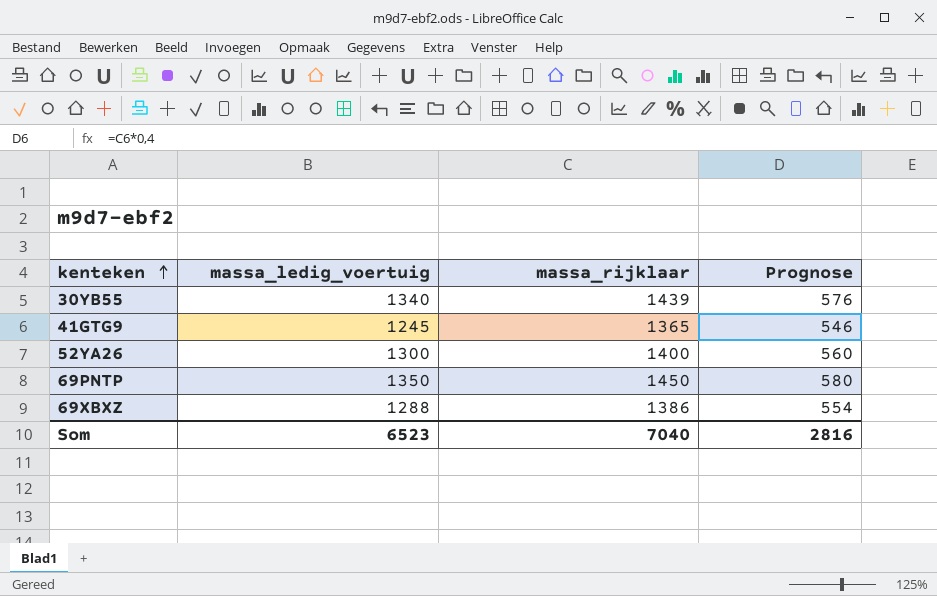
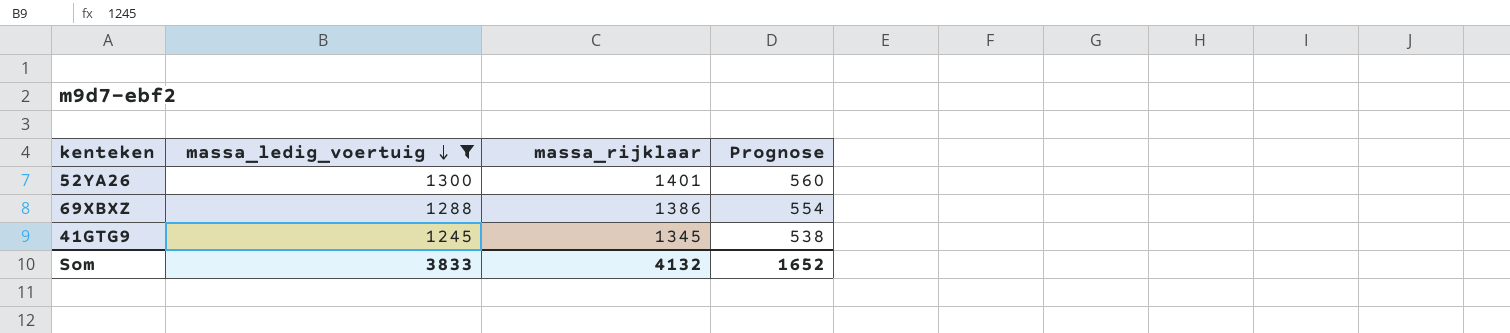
filter: none -> massa_ledig_voertuig <= 1300
row order: kenteken ascending -> massa_ledig_voertuig descending
52YA26 | massa_rijklaar: 1400 -> 1401
41GTG9 | massa_rijklaar: 1365 -> 1345
41GTG9 | Prognose: 546 -> 538
Som | massa_ledig_voertuig: 6523 -> 3833
Som | massa_rijklaar: 7040 -> 4132
Som | Prognose: 2816 -> 1652

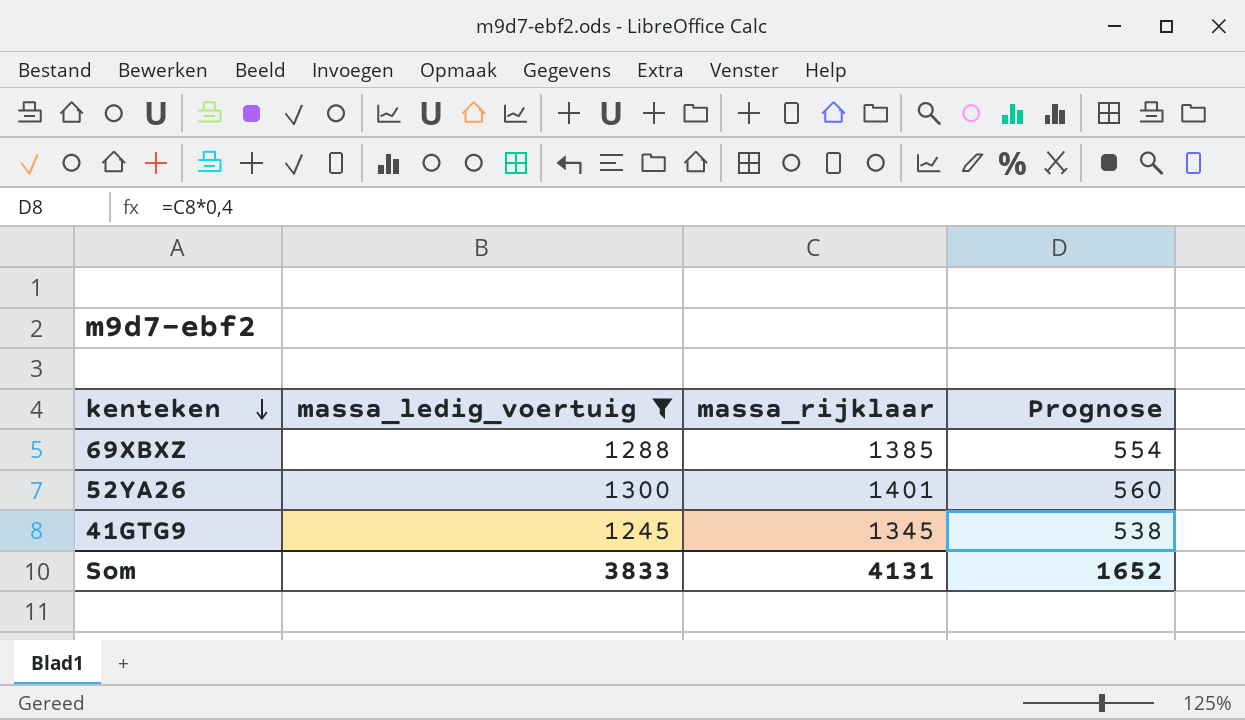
row order: massa_ledig_voertuig descending -> kenteken descending
69XBXZ | massa_rijklaar: 1386 -> 1385
Som | massa_rijklaar: 4132 -> 4131

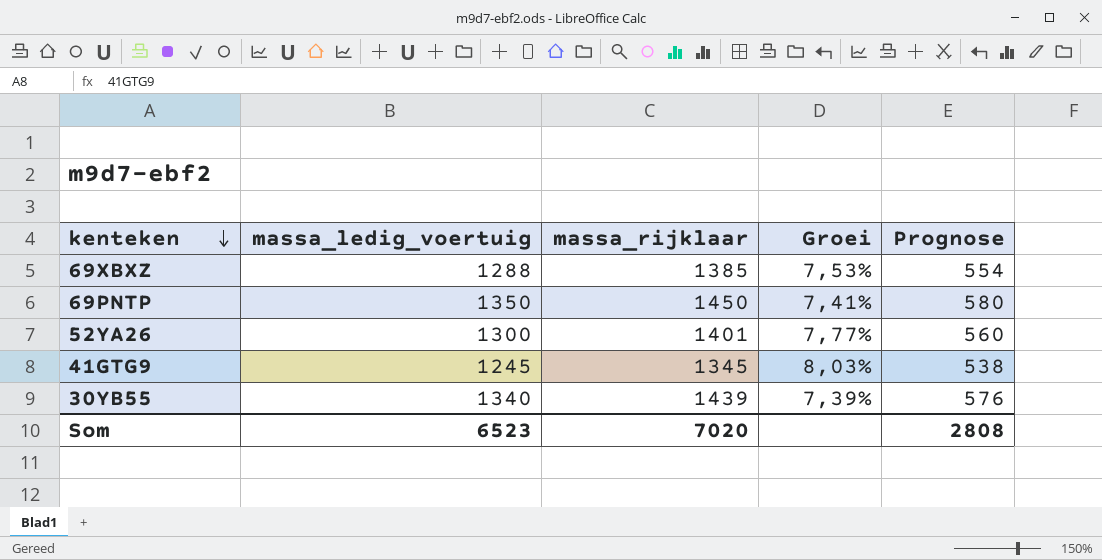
filter: massa_ledig_voertuig <= 1300 -> none
column Groei | formula: none -> ([massa_rijklaar] - [massa_ledig_voertuig]) / [massa_ledig_voertuig]
Som | massa_ledig_voertuig: 3833 -> 6523
Som | massa_rijklaar: 4131 -> 7020
Som | Prognose: 1652 -> 2808

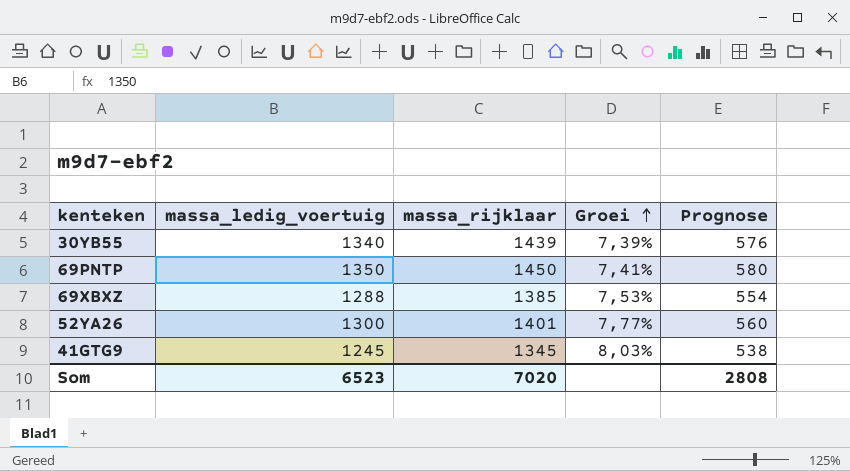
row order: kenteken descending -> Groei ascending

